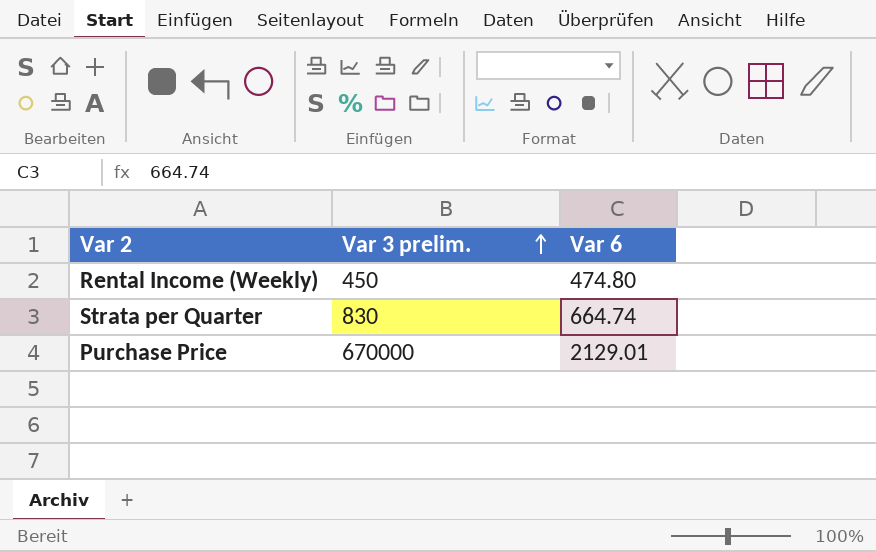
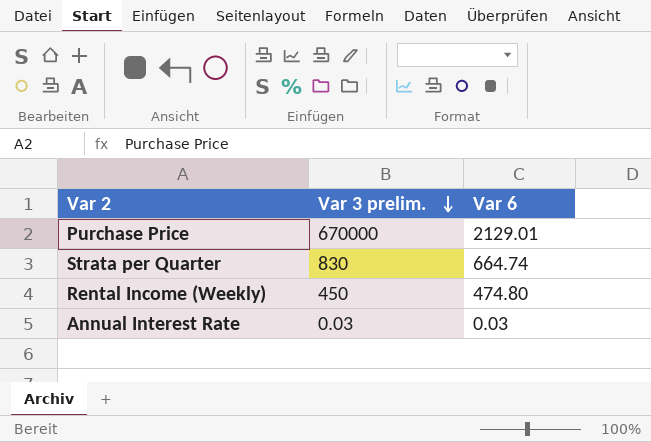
row order: Var 3 prelim. ascending -> Var 3 prelim. descending
row Annual Interest Rate: none -> 0.03 | 0.03

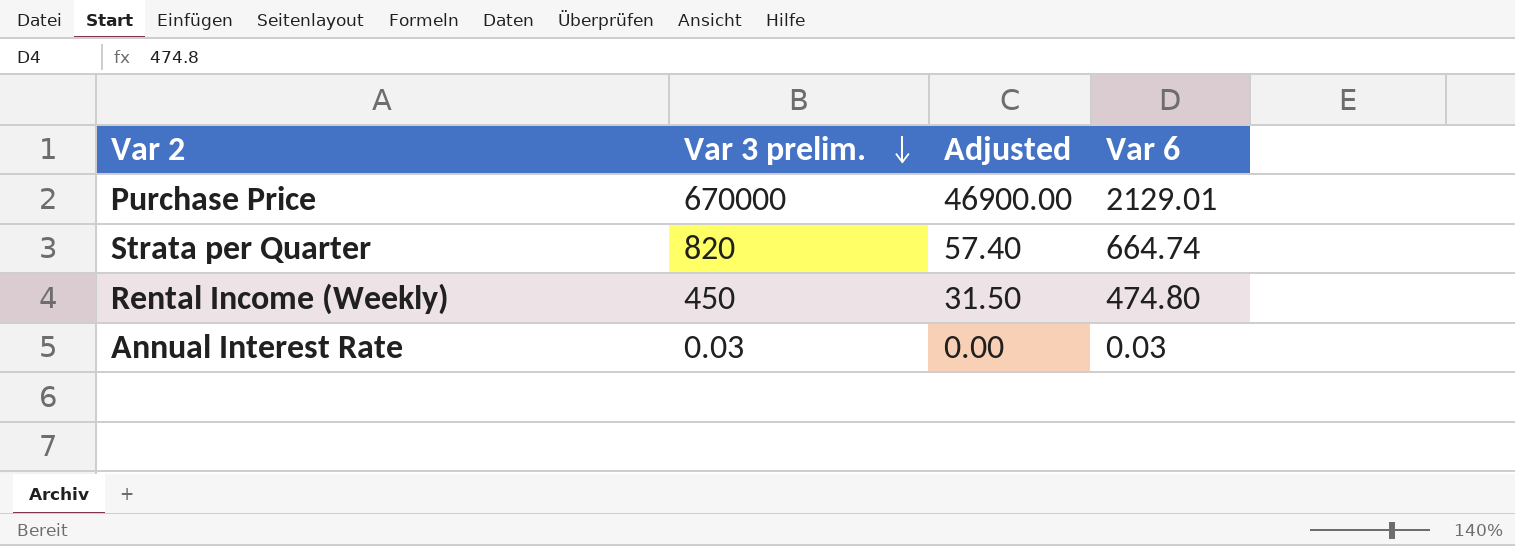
column Adjusted | formula: none -> [Var 3 prelim.] * 0.07
Strata per Quarter | Var 3 prelim.: 830 -> 820

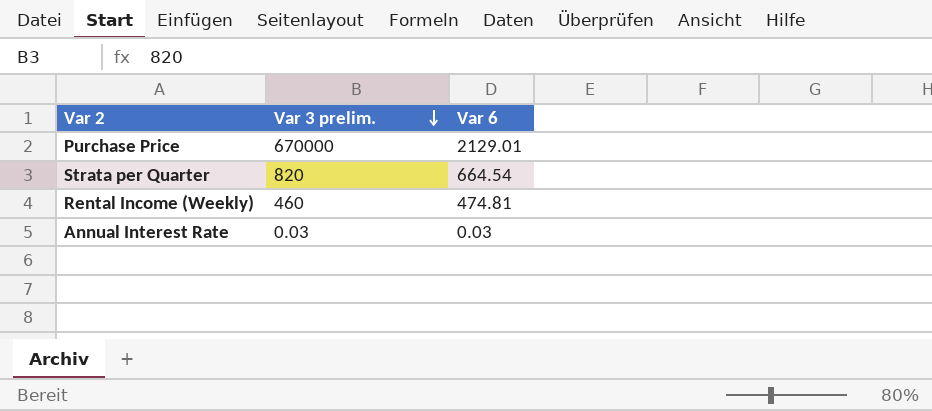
column Adjusted | formula: [Var 3 prelim.] * 0.07 -> none
Strata per Quarter | Var 6: 664.74 -> 664.54
Rental Income (Weekly) | Var 3 prelim.: 450 -> 460
Rental Income (Weekly) | Var 6: 474.80 -> 474.81

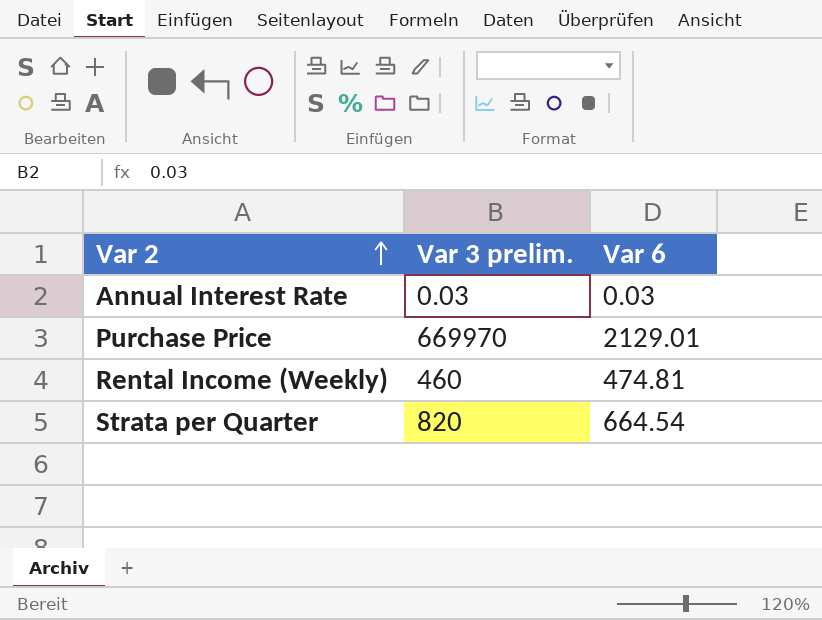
row order: Var 3 prelim. descending -> Var 2 ascending
Purchase Price | Var 3 prelim.: 670000 -> 669970

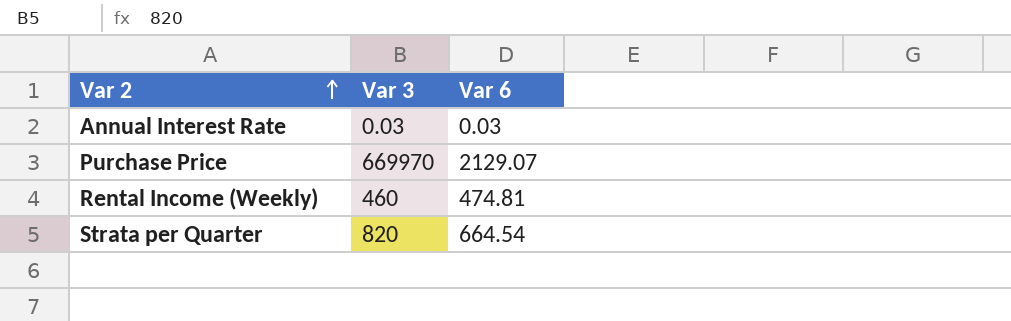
column name: Var 3 prelim. -> Var 3
Purchase Price | Var 6: 2129.01 -> 2129.07

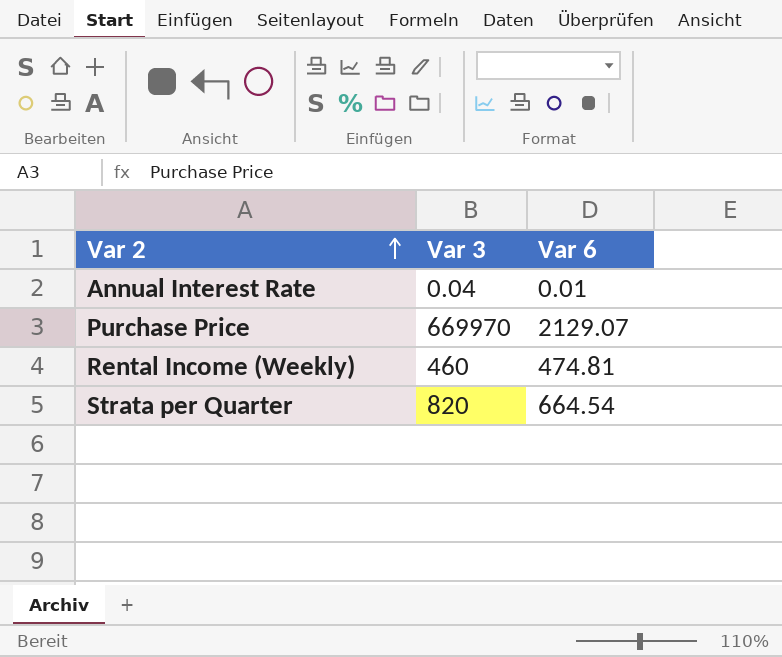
Annual Interest Rate | Var 3: 0.03 -> 0.04
Annual Interest Rate | Var 6: 0.03 -> 0.01

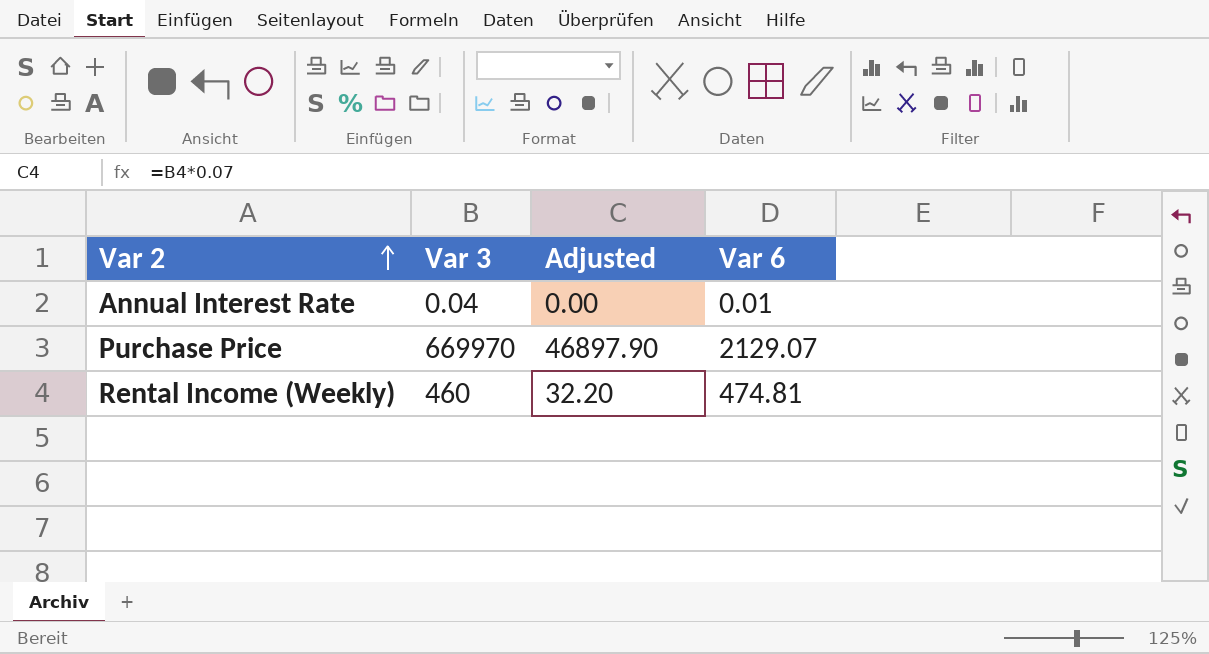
column Adjusted | formula: none -> [Var 3] * 0.07
row Strata per Quarter: 820 | 664.54 -> none

